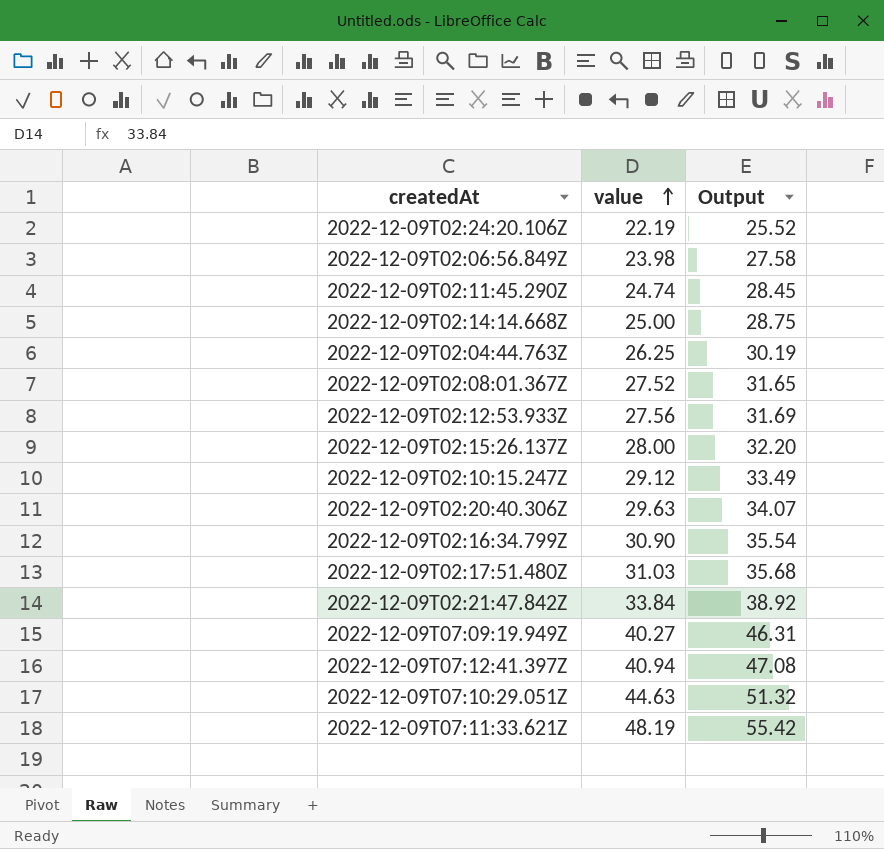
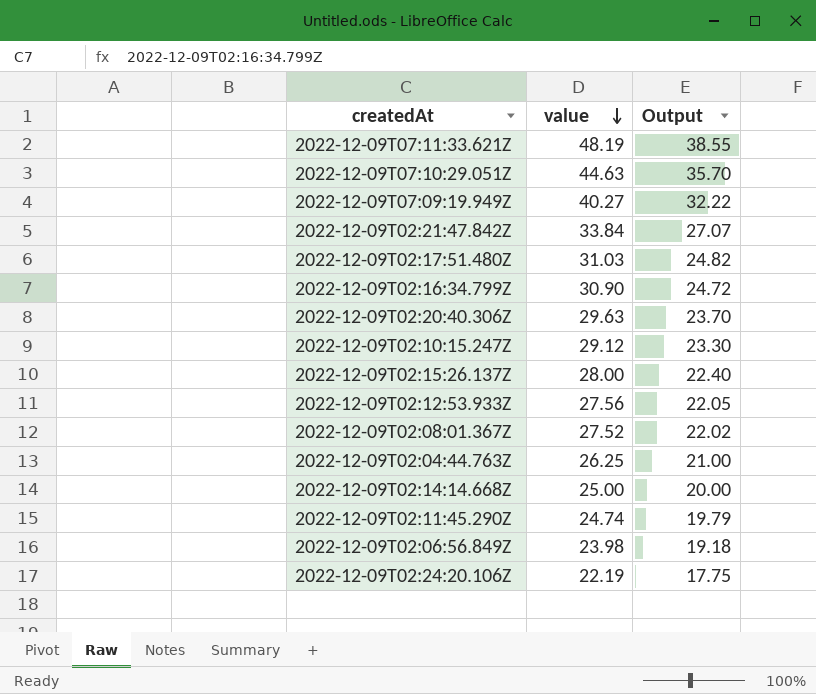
row order: value ascending -> value descending
column Output | formula: [value] * 1.15 -> [value] * 0.8
row 2022-12-09T07:12:41.397Z: 40.94 | 47.08 -> none

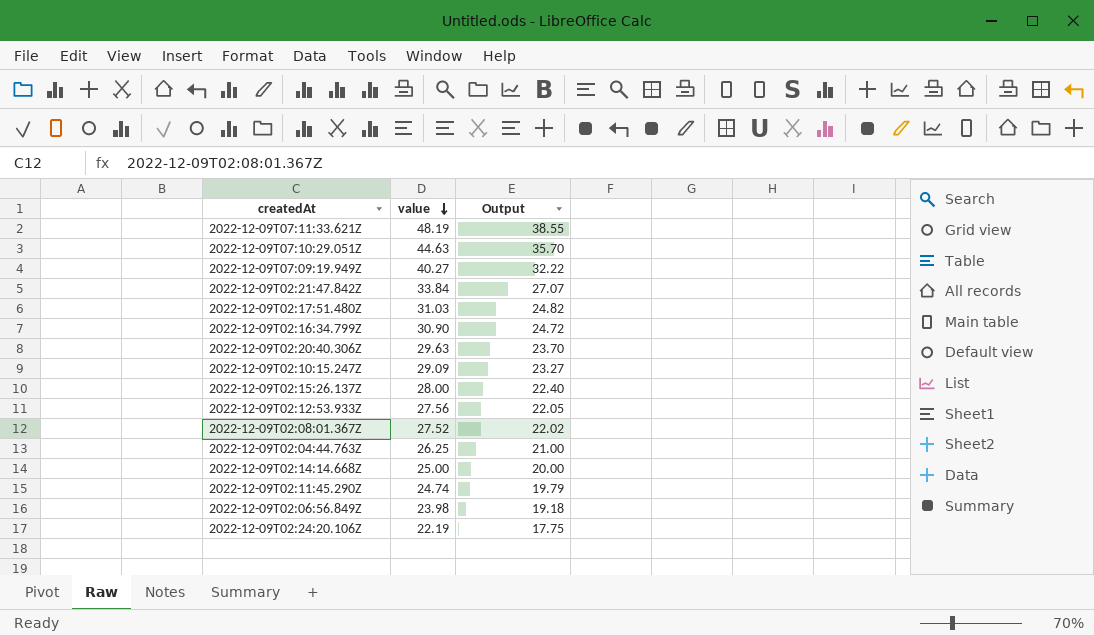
2022-12-09T02:10:15.247Z | value: 29.12 -> 29.09
2022-12-09T02:10:15.247Z | Output: 23.30 -> 23.27

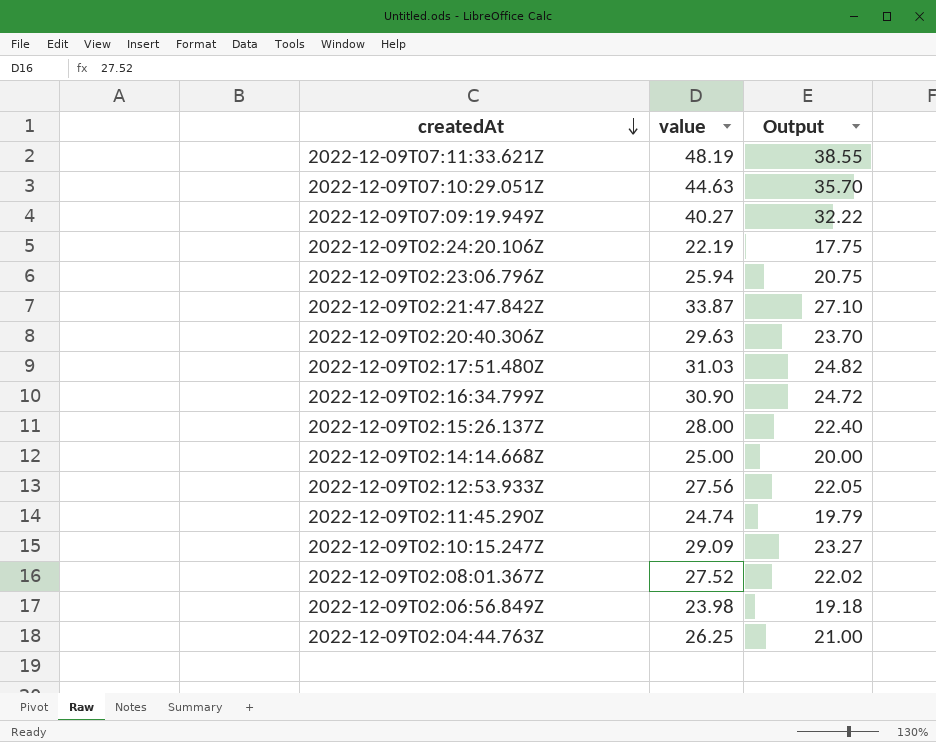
row order: value descending -> createdAt descending
row 2022-12-09T02:23:06.796Z: none -> 25.94 | 20.75
2022-12-09T02:21:47.842Z | value: 33.84 -> 33.87
2022-12-09T02:21:47.842Z | Output: 27.07 -> 27.10

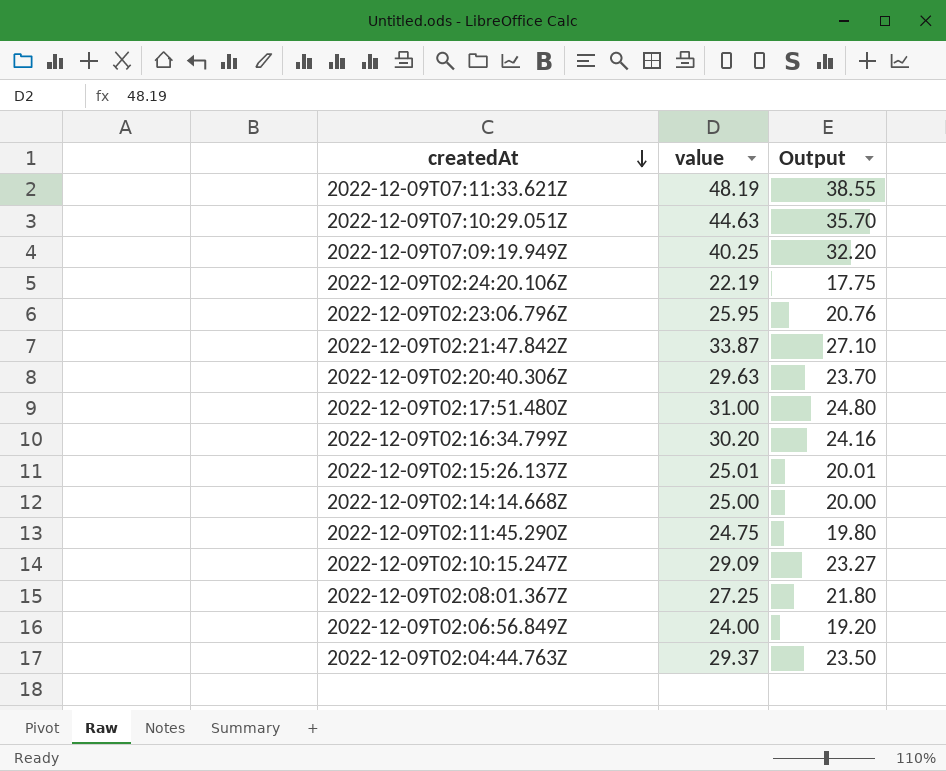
row 2022-12-09T02:12:53.933Z: 27.56 | 22.05 -> none
2022-12-09T07:09:19.949Z | value: 40.27 -> 40.25
2022-12-09T07:09:19.949Z | Output: 32.22 -> 32.20
2022-12-09T02:23:06.796Z | value: 25.94 -> 25.95
2022-12-09T02:23:06.796Z | Output: 20.75 -> 20.76
2022-12-09T02:17:51.480Z | value: 31.03 -> 31.00
2022-12-09T02:17:51.480Z | Output: 24.82 -> 24.80
2022-12-09T02:16:34.799Z | value: 30.90 -> 30.20
2022-12-09T02:16:34.799Z | Output: 24.72 -> 24.16
2022-12-09T02:15:26.137Z | value: 28.00 -> 25.01
2022-12-09T02:15:26.137Z | Output: 22.40 -> 20.01
2022-12-09T02:11:45.290Z | value: 24.74 -> 24.75
2022-12-09T02:11:45.290Z | Output: 19.79 -> 19.80
2022-12-09T02:08:01.367Z | value: 27.52 -> 27.25
2022-12-09T02:08:01.367Z | Output: 22.02 -> 21.80
2022-12-09T02:06:56.849Z | value: 23.98 -> 24.00
2022-12-09T02:06:56.849Z | Output: 19.18 -> 19.20
2022-12-09T02:04:44.763Z | value: 26.25 -> 29.37
2022-12-09T02:04:44.763Z | Output: 21.00 -> 23.50

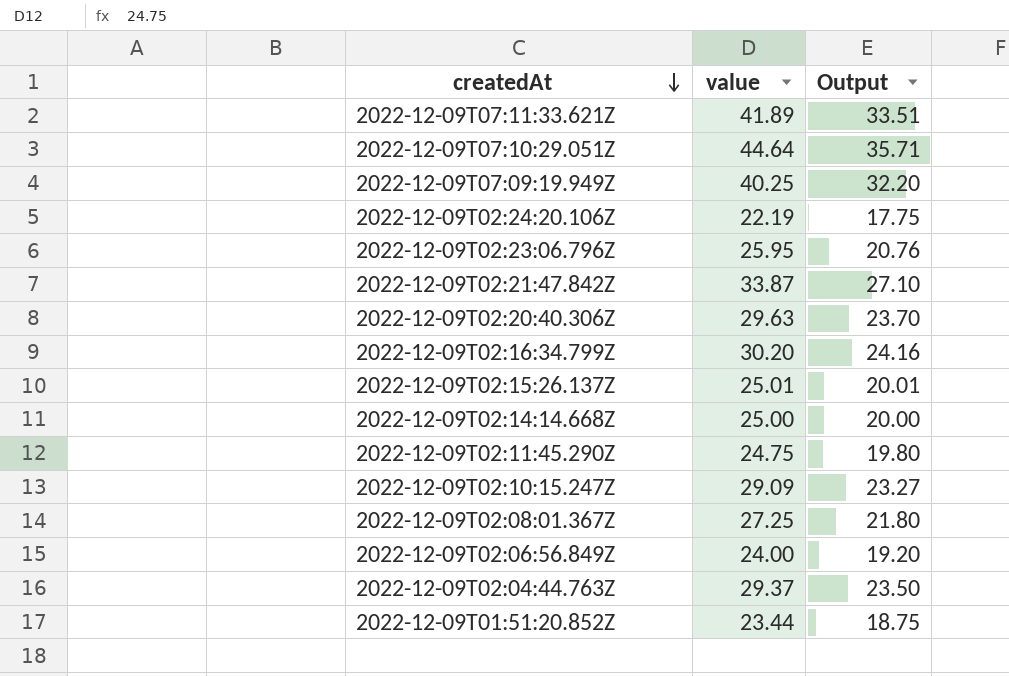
row 2022-12-09T02:17:51.480Z: 31.00 | 24.80 -> none
2022-12-09T07:11:33.621Z | value: 48.19 -> 41.89
2022-12-09T07:11:33.621Z | Output: 38.55 -> 33.51
2022-12-09T07:10:29.051Z | value: 44.63 -> 44.64
2022-12-09T07:10:29.051Z | Output: 35.70 -> 35.71
row 2022-12-09T01:51:20.852Z: none -> 23.44 | 18.75

